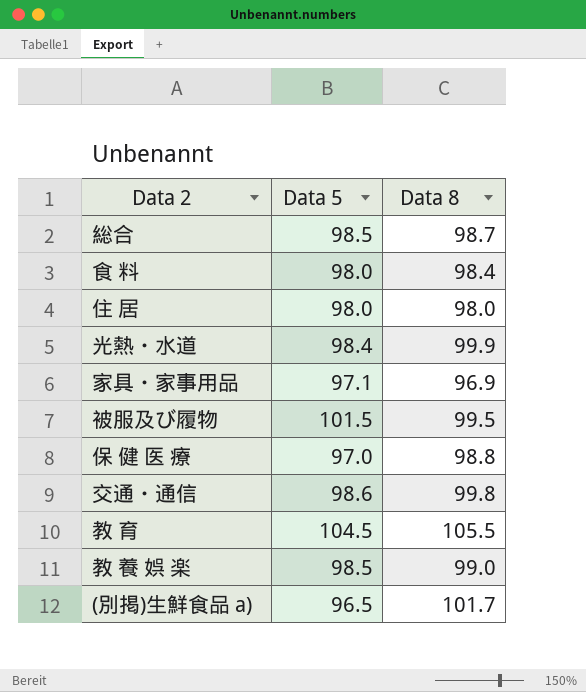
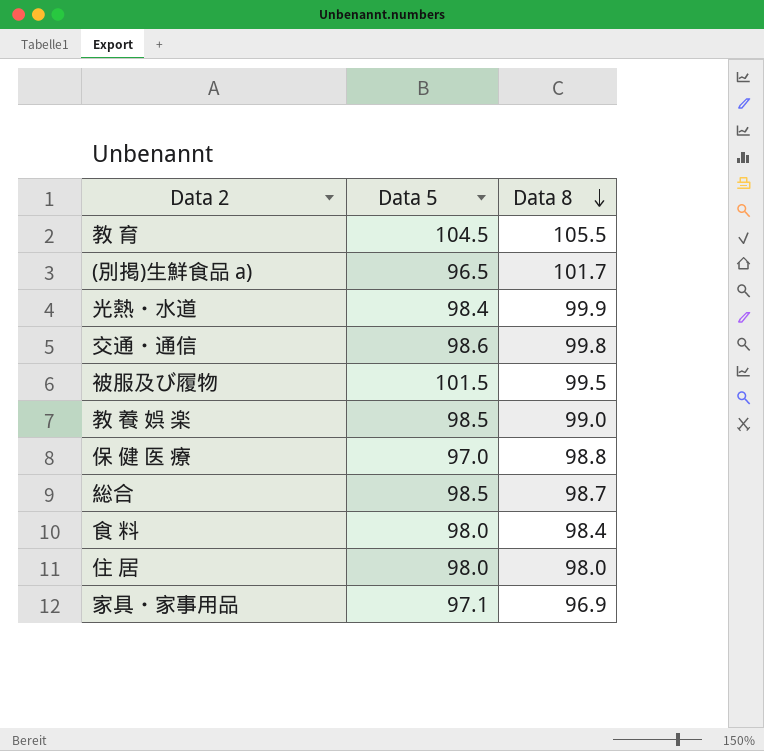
row order: none -> Data 8 descending

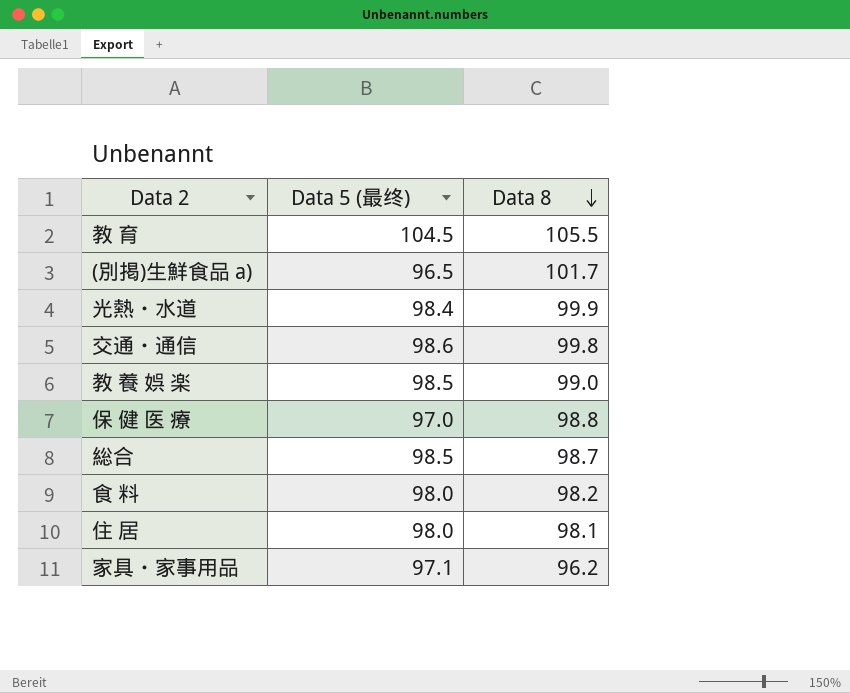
column name: Data 5 -> Data 5 (最终)
row 被服及び履物: 101.5 | 99.5 -> none
食 料 | Data 8: 98.4 -> 98.2
住 居 | Data 8: 98.0 -> 98.1
家具・家事用品 | Data 8: 96.9 -> 96.2

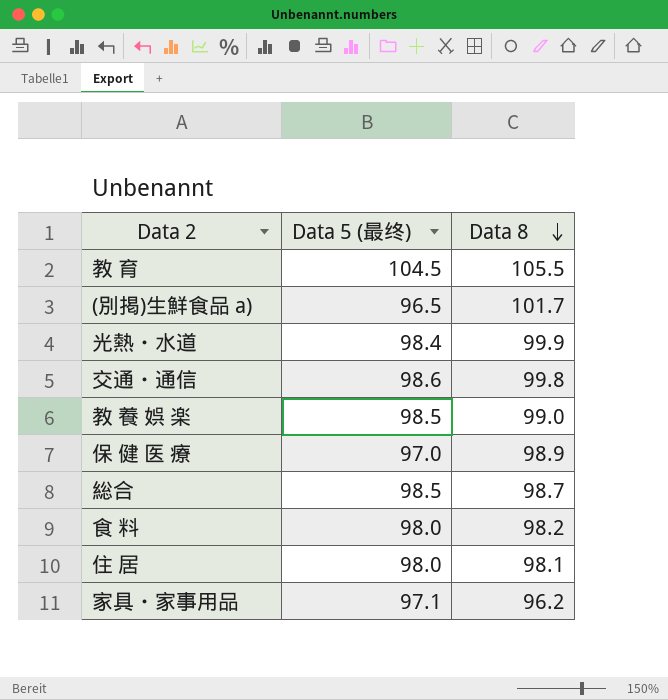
保 健 医 療 | Data 8: 98.8 -> 98.9

